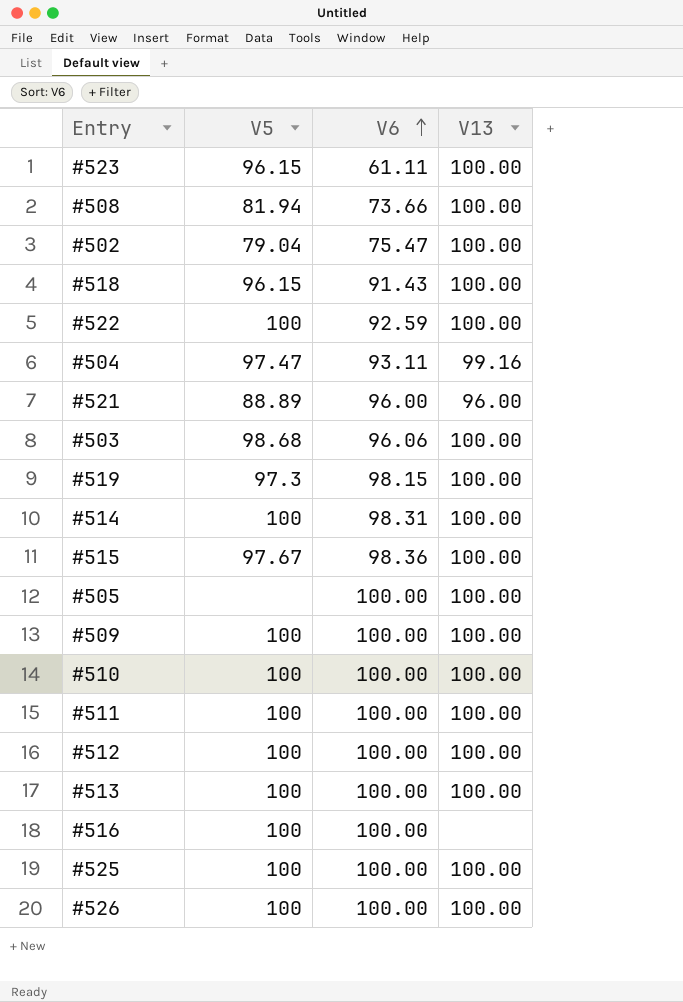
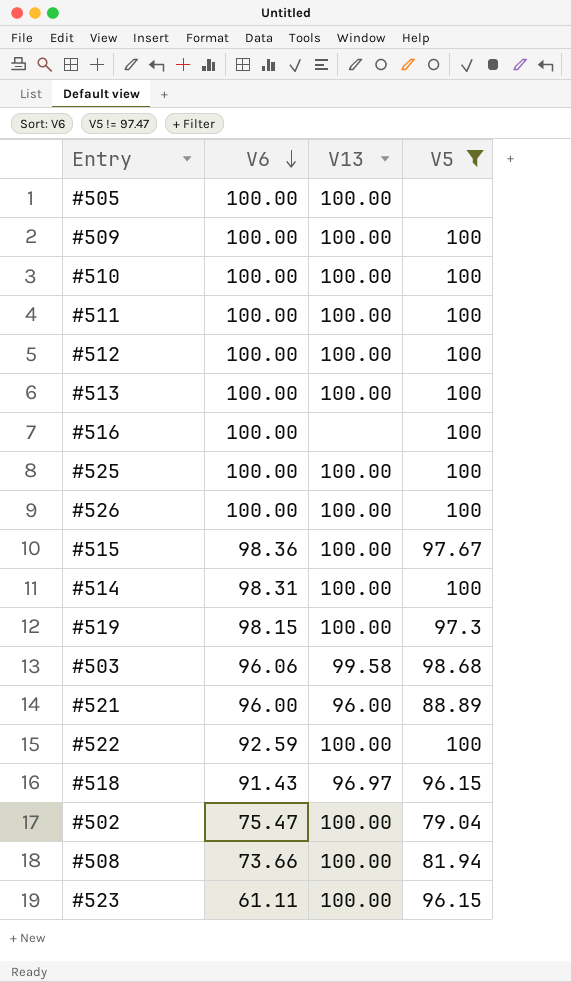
filter: none -> V5 != 97.47
row order: V6 ascending -> V6 descending
column V5 | position: 2 -> 4
#503 | V13: 100.00 -> 99.58
#518 | V13: 100.00 -> 96.97

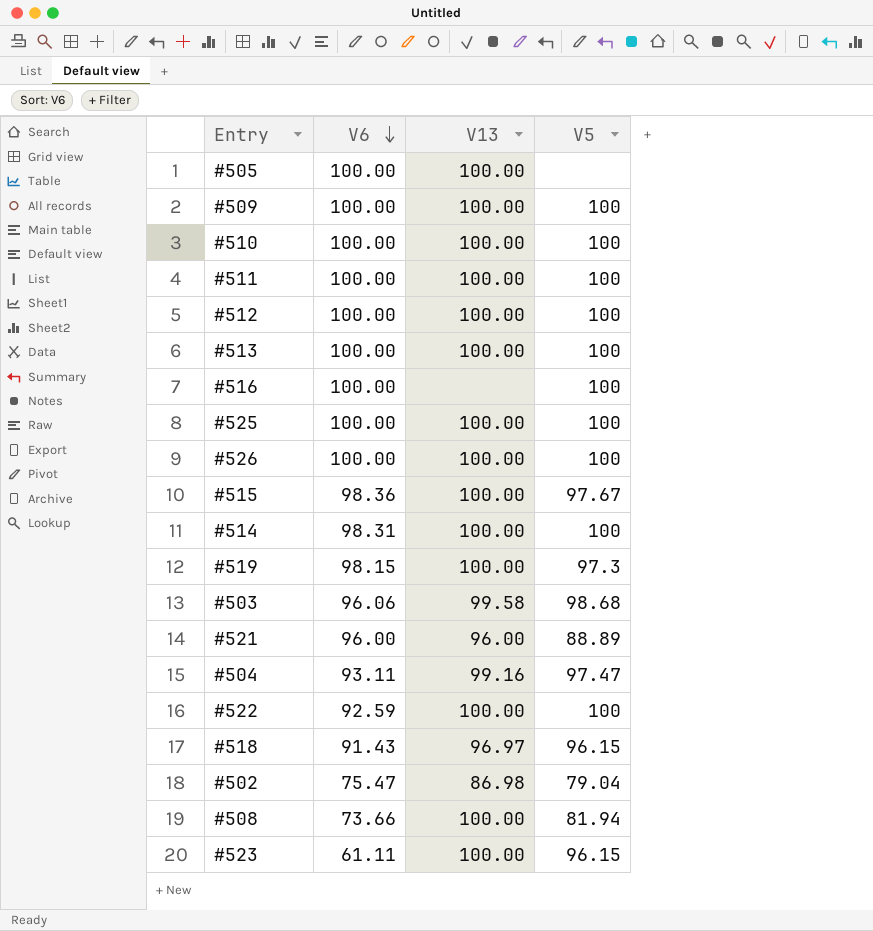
filter: V5 != 97.47 -> none
#502 | V13: 100.00 -> 86.98

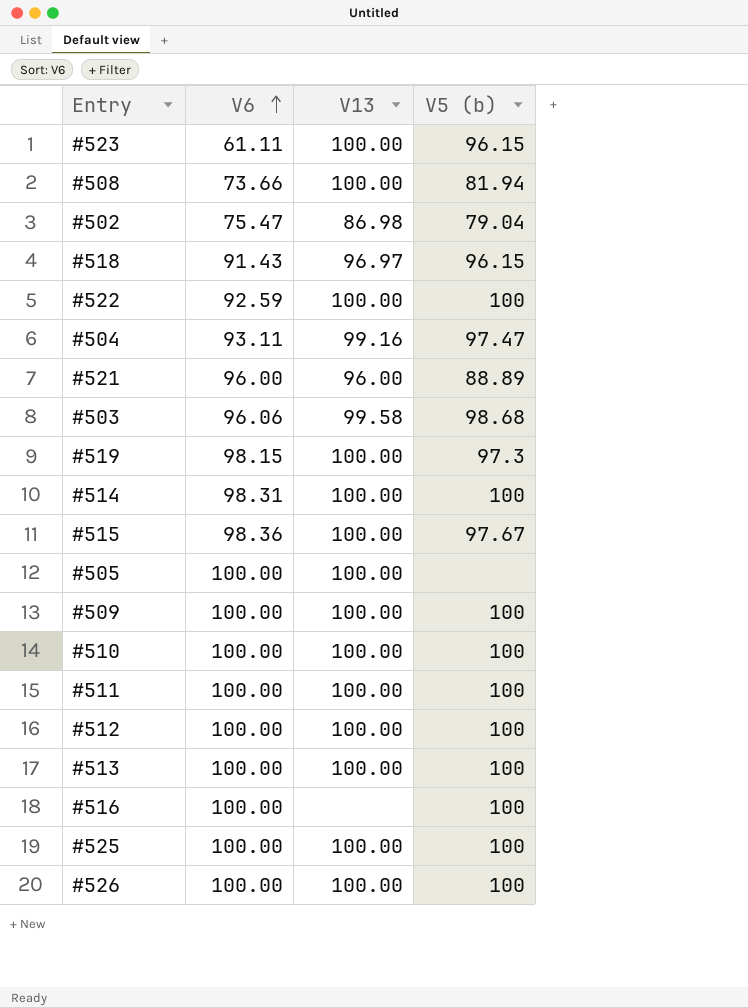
row order: V6 descending -> V6 ascending
column name: V5 -> V5 (b)

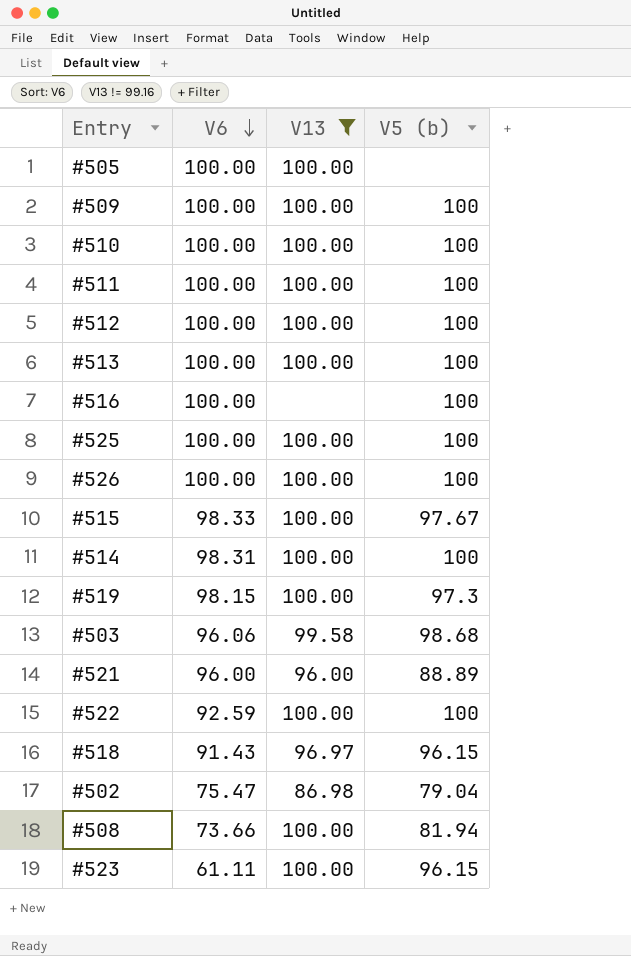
filter: none -> V13 != 99.16
row order: V6 ascending -> V6 descending
#515 | V6: 98.36 -> 98.33

